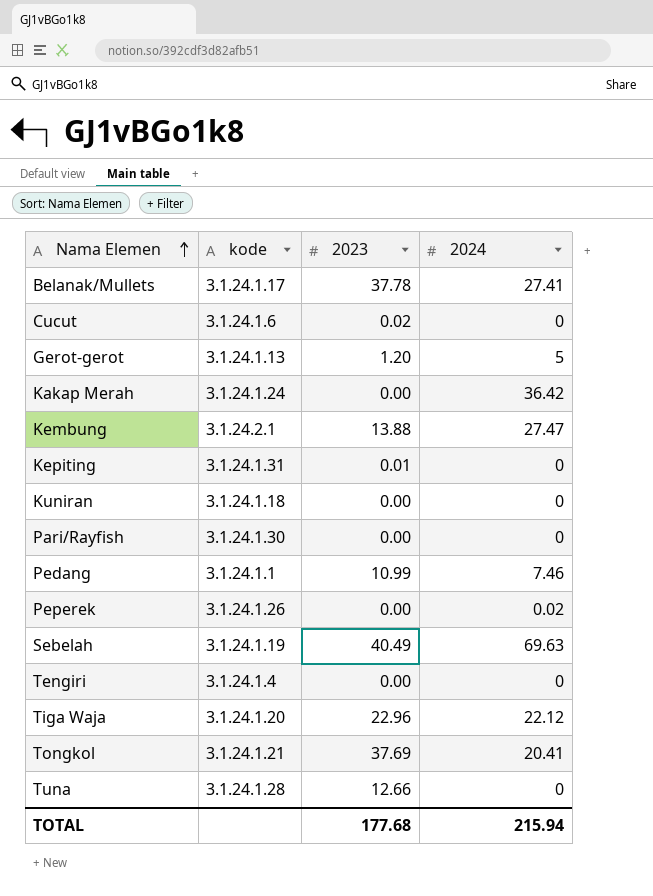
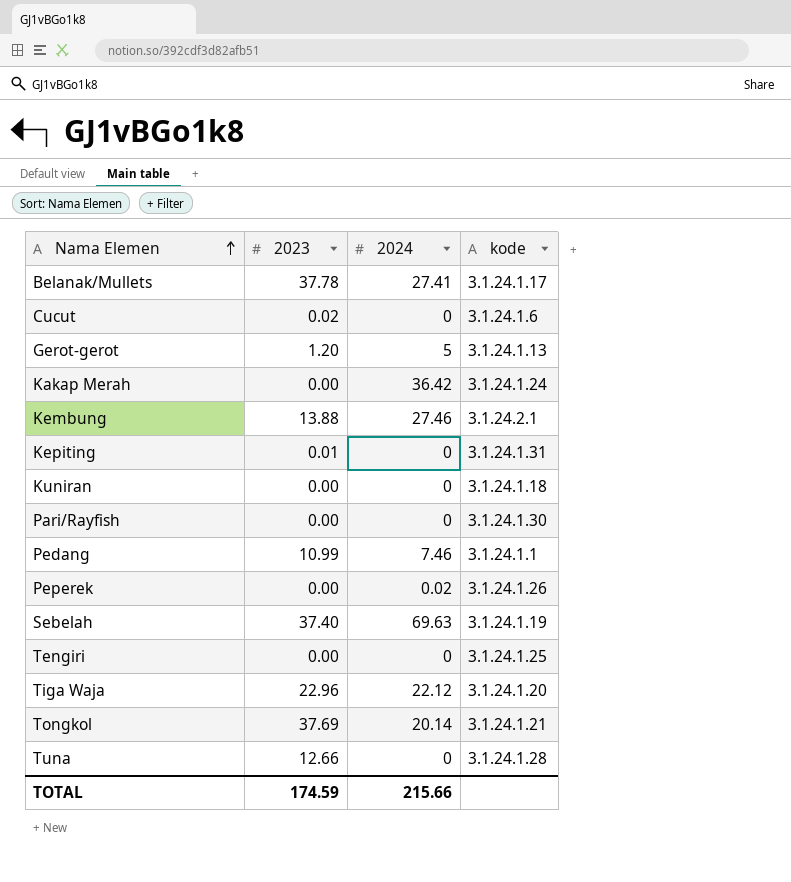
column kode | position: 2 -> 4
Kembung | 2024: 27.47 -> 27.46
Sebelah | 2023: 40.49 -> 37.40
Tengiri | kode: 3.1.24.1.4 -> 3.1.24.1.25
Tongkol | 2024: 20.41 -> 20.14
TOTAL | 2023: 177.68 -> 174.59
TOTAL | 2024: 215.94 -> 215.66

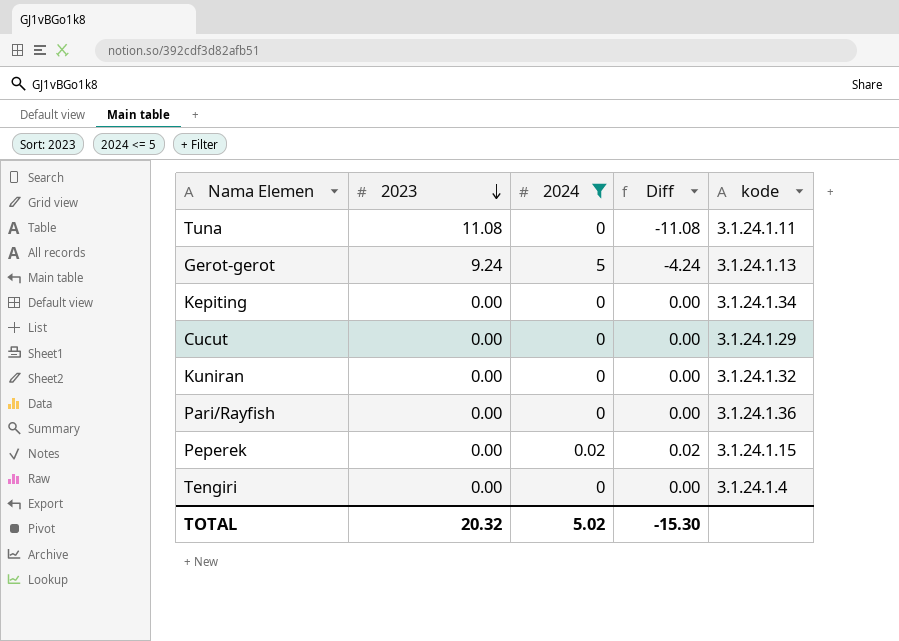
filter: none -> 2024 <= 5
row order: Nama Elemen ascending -> 2023 descending
column Diff | formula: none -> [2024] - [2023]
Tuna | 2023: 12.66 -> 11.08
Tuna | kode: 3.1.24.1.28 -> 3.1.24.1.11
Gerot-gerot | 2023: 1.20 -> 9.24
Kepiting | 2023: 0.01 -> 0.00
Kepiting | kode: 3.1.24.1.31 -> 3.1.24.1.34
Cucut | 2023: 0.02 -> 0.00
Cucut | kode: 3.1.24.1.6 -> 3.1.24.1.29
Kuniran | kode: 3.1.24.1.18 -> 3.1.24.1.32
Pari/Rayfish | kode: 3.1.24.1.30 -> 3.1.24.1.36
Peperek | kode: 3.1.24.1.26 -> 3.1.24.1.15
Tengiri | kode: 3.1.24.1.25 -> 3.1.24.1.4
TOTAL | 2023: 174.59 -> 20.32
TOTAL | 2024: 215.66 -> 5.02

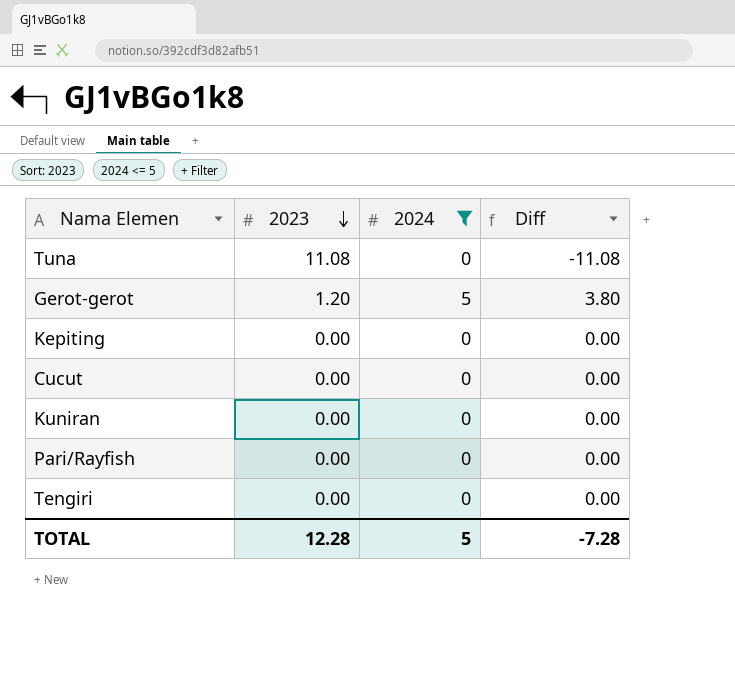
column kode | position: 5 -> none
row Peperek: 0.00 | 0.02 | 0.02 | 3.1.24.1.15 -> none
Gerot-gerot | 2023: 9.24 -> 1.20
Gerot-gerot | Diff: -4.24 -> 3.80
TOTAL | 2023: 20.32 -> 12.28
TOTAL | 2024: 5.02 -> 5
TOTAL | Diff: -15.30 -> -7.28

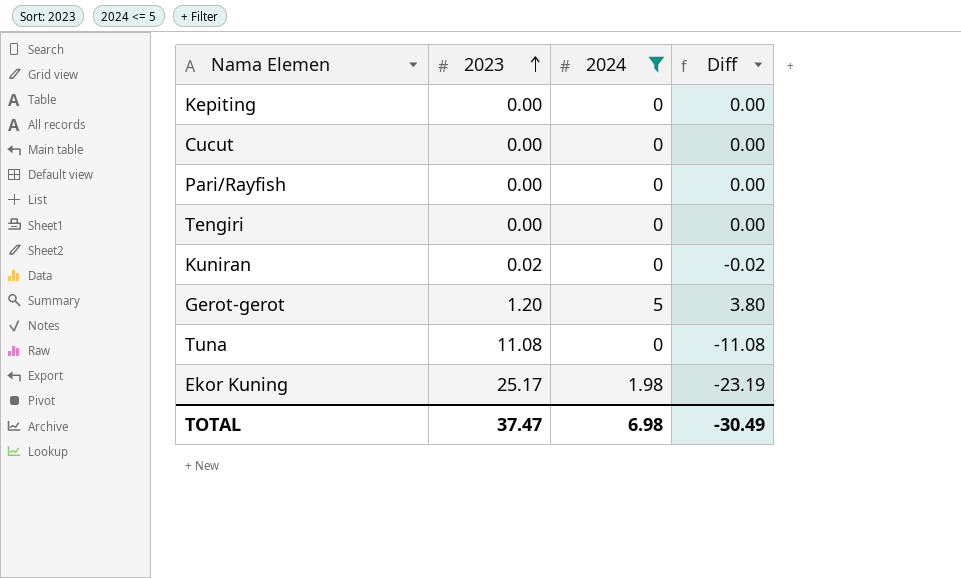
row order: 2023 descending -> 2023 ascending
Kuniran | 2023: 0.00 -> 0.02
Kuniran | Diff: 0.00 -> -0.02
row Ekor Kuning: none -> 25.17 | 1.98 | -23.19
TOTAL | 2023: 12.28 -> 37.47
TOTAL | 2024: 5 -> 6.98
TOTAL | Diff: -7.28 -> -30.49

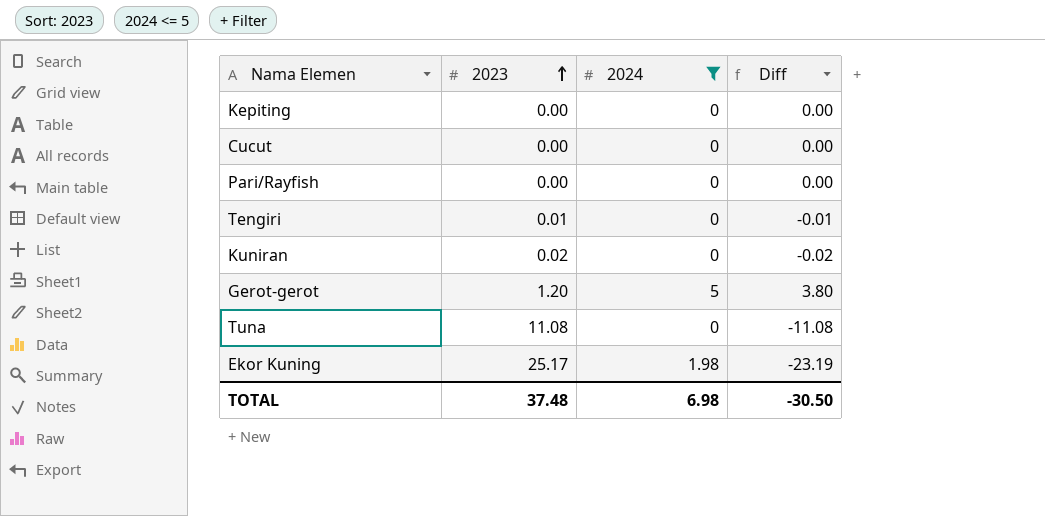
Tengiri | 2023: 0.00 -> 0.01
Tengiri | Diff: 0.00 -> -0.01
TOTAL | 2023: 37.47 -> 37.48
TOTAL | Diff: -30.49 -> -30.50

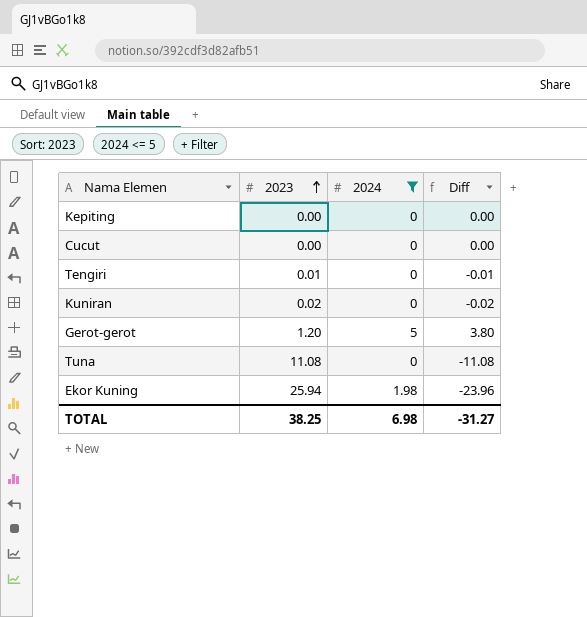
row Pari/Rayfish: 0.00 | 0 | 0.00 -> none
Ekor Kuning | 2023: 25.17 -> 25.94
Ekor Kuning | Diff: -23.19 -> -23.96
TOTAL | 2023: 37.48 -> 38.25
TOTAL | Diff: -30.50 -> -31.27

